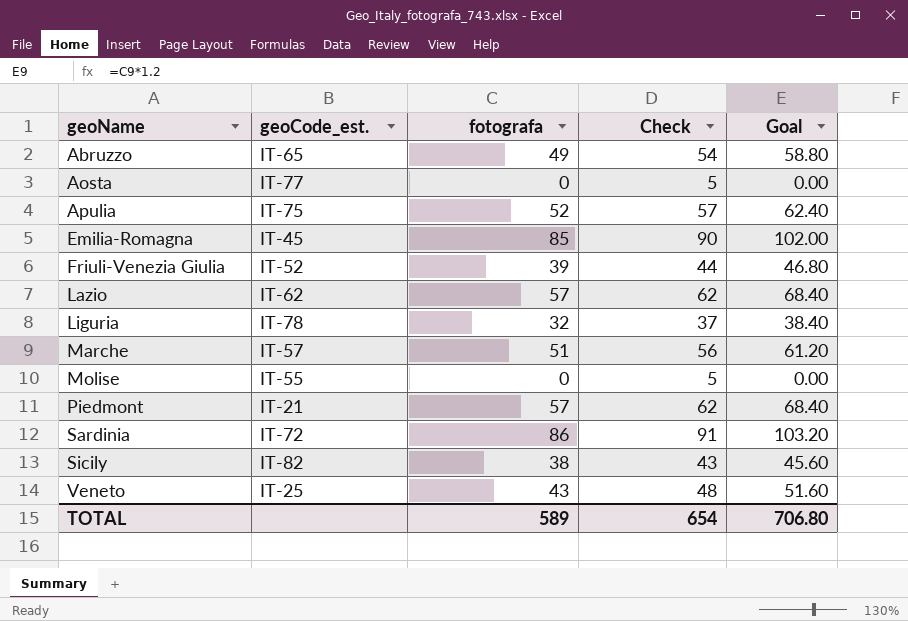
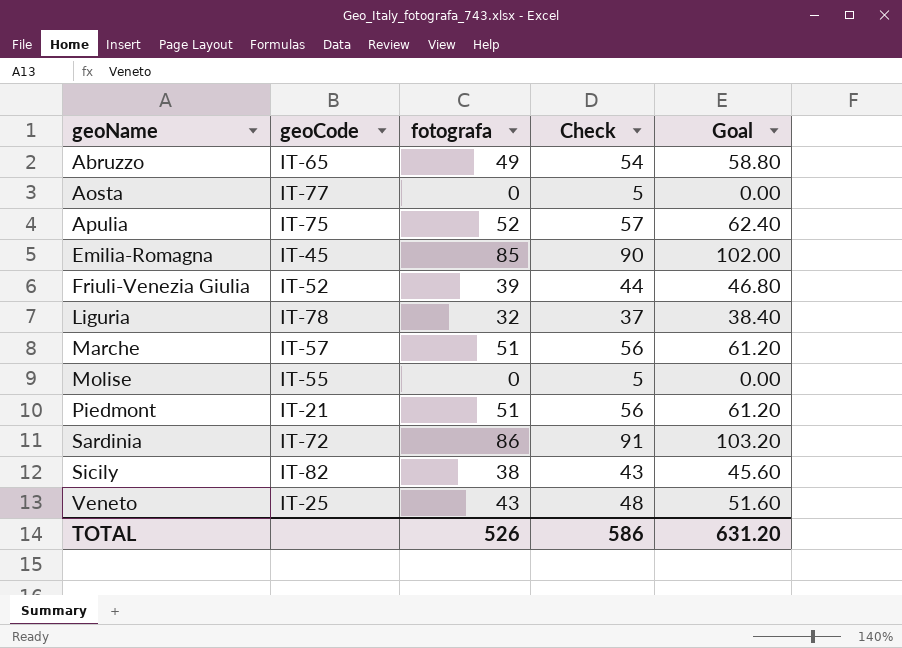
column name: geoCode_est. -> geoCode
row Lazio: IT-62 | 57 | 62 | 68.40 -> none
Piedmont | fotografa: 57 -> 51
Piedmont | Check: 62 -> 56
Piedmont | Goal: 68.40 -> 61.20
TOTAL | fotografa: 589 -> 526
TOTAL | Check: 654 -> 586
TOTAL | Goal: 706.80 -> 631.20

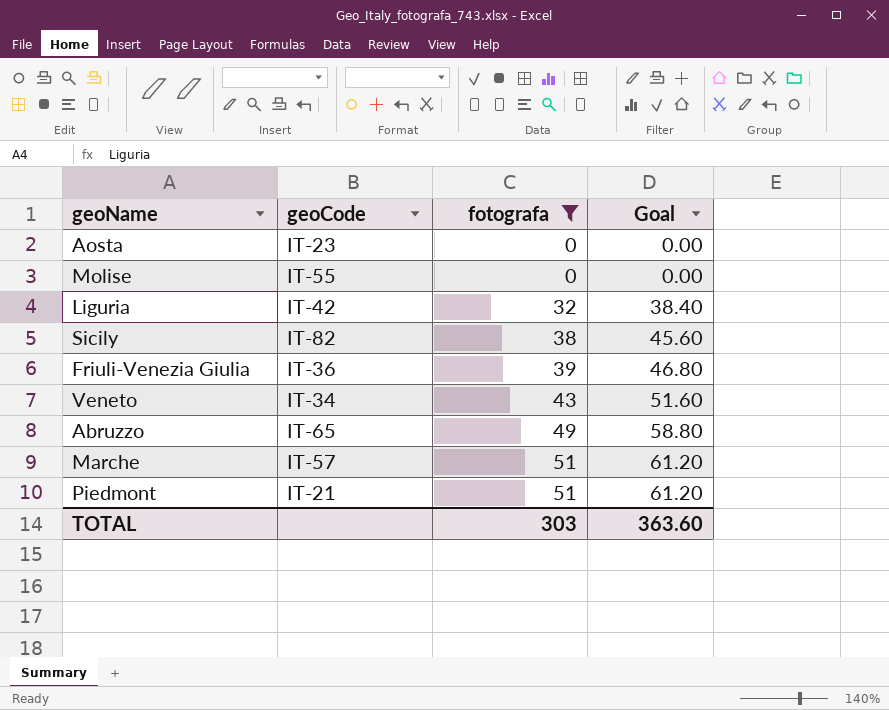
filter: none -> fotografa <= 51
row order: geoName ascending -> fotografa ascending
column Check | formula: [fotografa] + 5 -> none
Aosta | geoCode: IT-77 -> IT-23
Liguria | geoCode: IT-78 -> IT-42
Friuli-Venezia Giulia | geoCode: IT-52 -> IT-36
Veneto | geoCode: IT-25 -> IT-34
TOTAL | fotografa: 526 -> 303
TOTAL | Goal: 631.20 -> 363.60

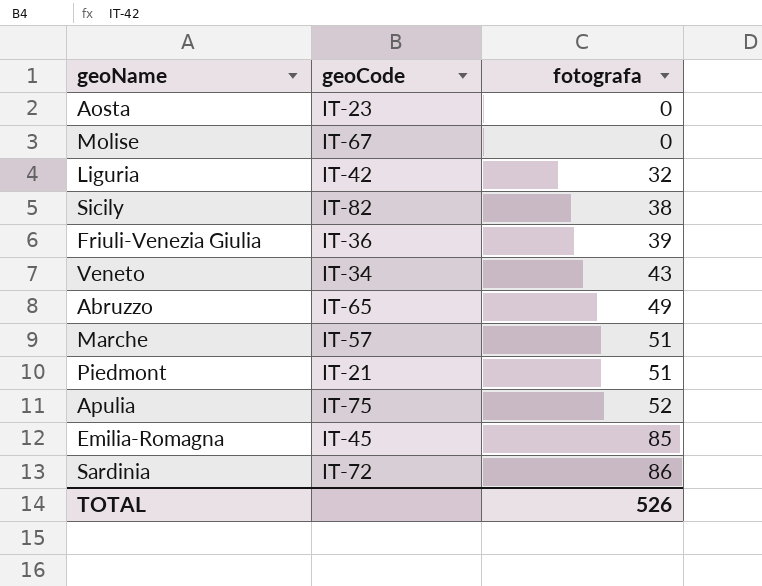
filter: fotografa <= 51 -> none
column Goal | formula: [fotografa] * 1.2 -> none
Molise | geoCode: IT-55 -> IT-67
TOTAL | fotografa: 303 -> 526

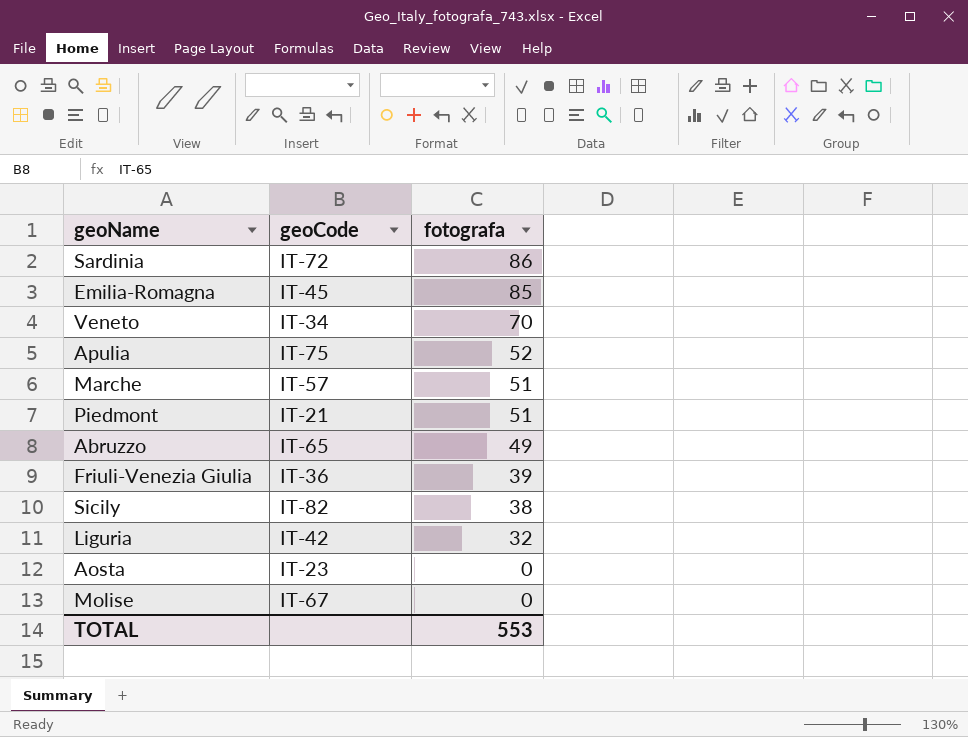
row order: fotografa ascending -> fotografa descending
Veneto | fotografa: 43 -> 70
TOTAL | fotografa: 526 -> 553

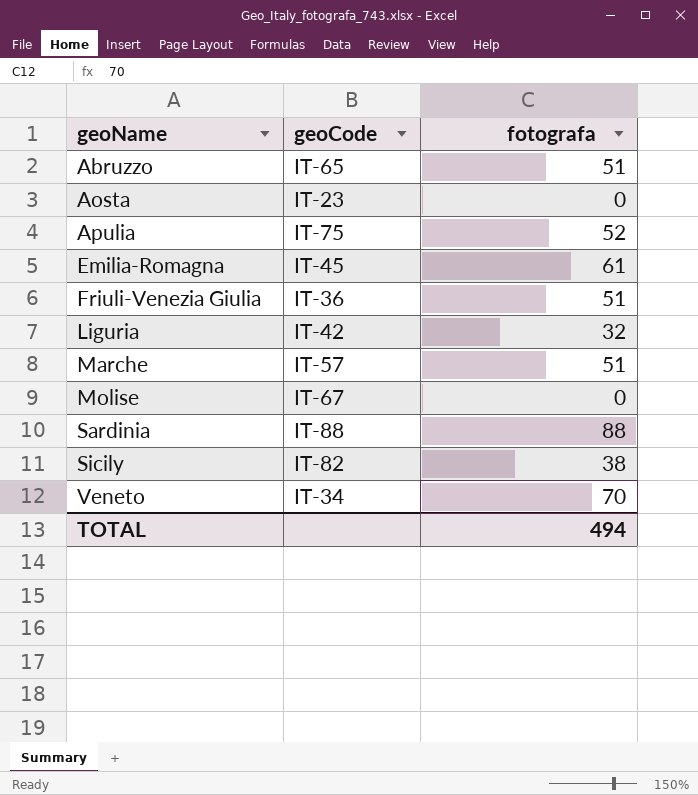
row order: fotografa descending -> geoName ascending
row Piedmont: IT-21 | 51 -> none
Abruzzo | fotografa: 49 -> 51
Emilia-Romagna | fotografa: 85 -> 61
Friuli-Venezia Giulia | fotografa: 39 -> 51
Sardinia | geoCode: IT-72 -> IT-88
Sardinia | fotografa: 86 -> 88
TOTAL | fotografa: 553 -> 494

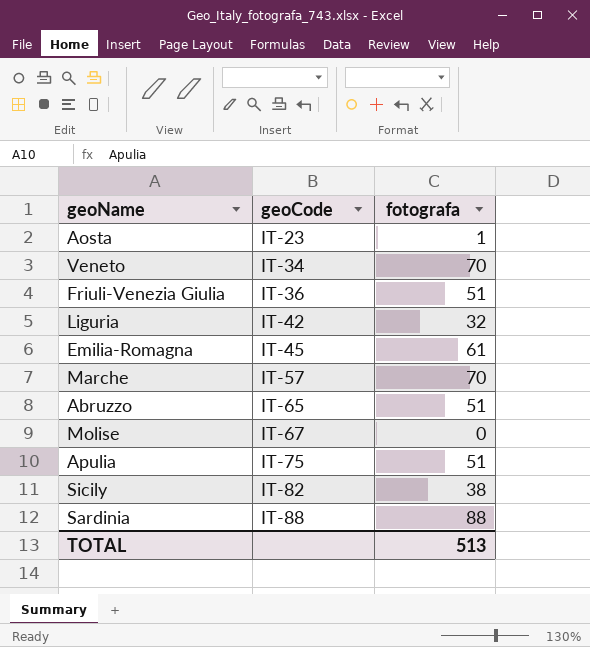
row order: geoName ascending -> geoCode ascending
Aosta | fotografa: 0 -> 1
Marche | fotografa: 51 -> 70
Apulia | fotografa: 52 -> 51
TOTAL | fotografa: 494 -> 513

